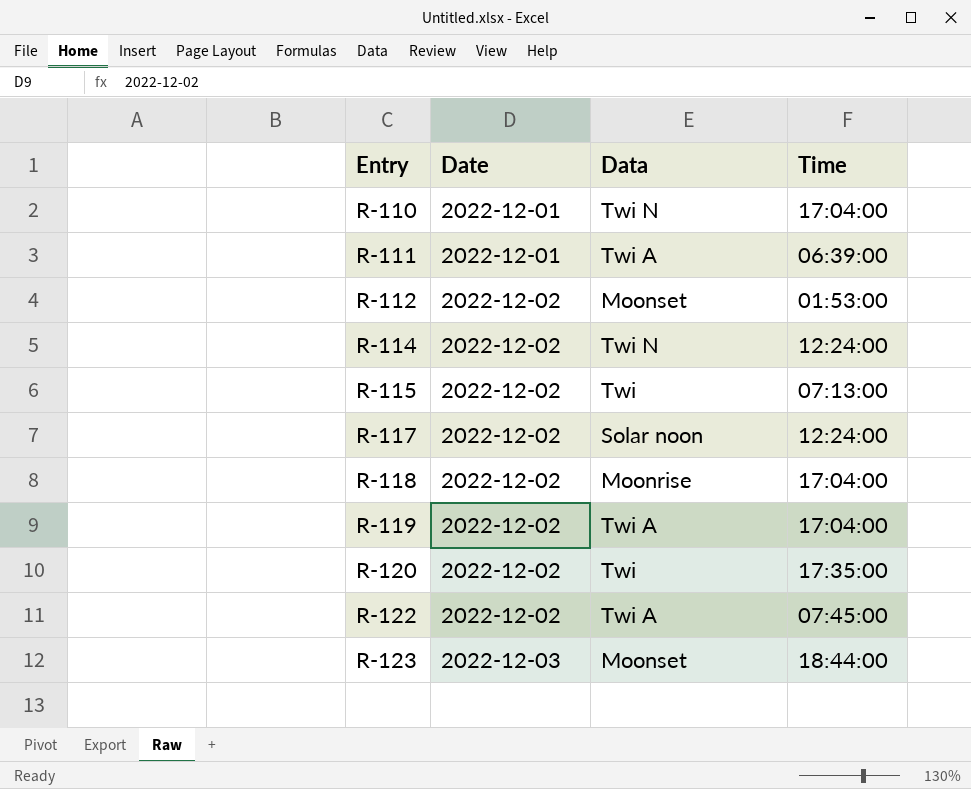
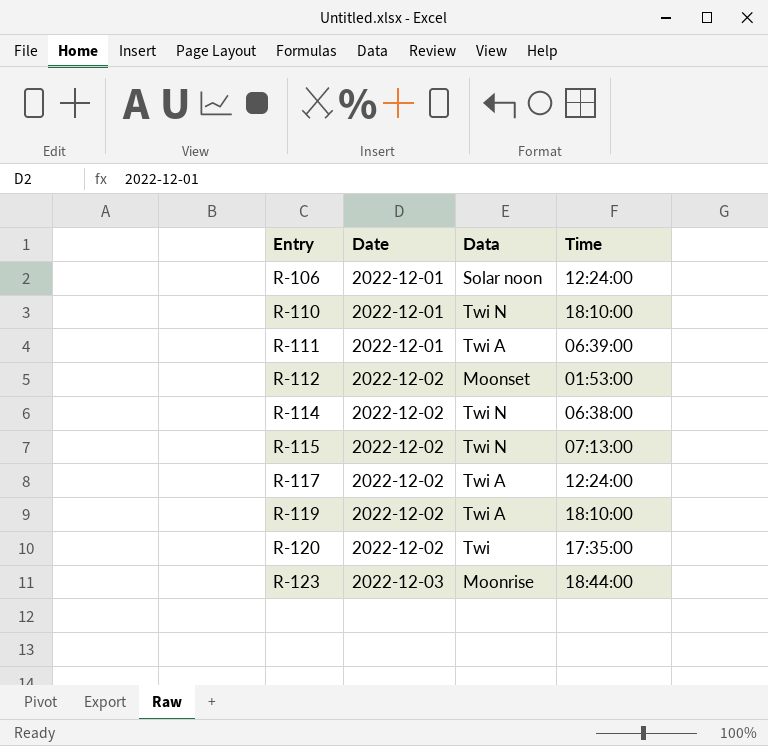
row R-118: 2022-12-02 | Moonrise | 17:04:00 -> none
row R-122: 2022-12-02 | Twi A | 07:45:00 -> none
row R-106: none -> 2022-12-01 | Solar noon | 12:24:00
R-110 | Time: 17:04:00 -> 18:10:00
R-114 | Time: 12:24:00 -> 06:38:00
R-115 | Data: Twi -> Twi N
R-117 | Data: Solar noon -> Twi A
R-119 | Time: 17:04:00 -> 18:10:00
R-123 | Data: Moonset -> Moonrise

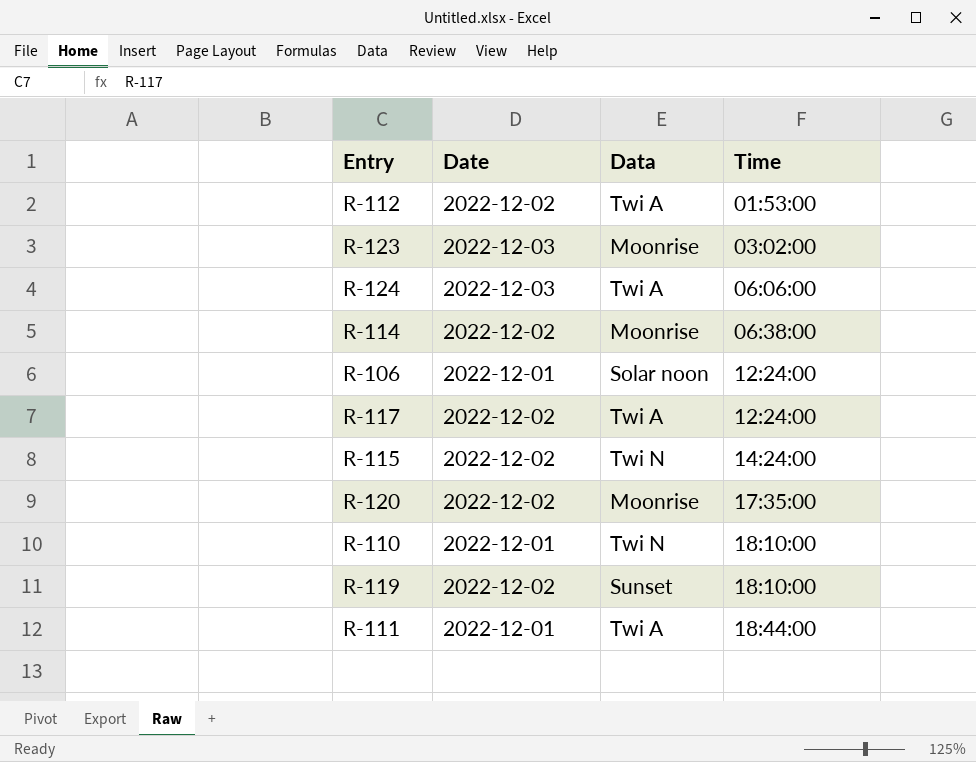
row order: Entry ascending -> Time ascending
R-112 | Data: Moonset -> Twi A
R-123 | Time: 18:44:00 -> 03:02:00
row R-124: none -> 2022-12-03 | Twi A | 06:06:00
R-114 | Data: Twi N -> Moonrise
R-115 | Time: 07:13:00 -> 14:24:00
R-120 | Data: Twi -> Moonrise
R-119 | Data: Twi A -> Sunset
R-111 | Time: 06:39:00 -> 18:44:00

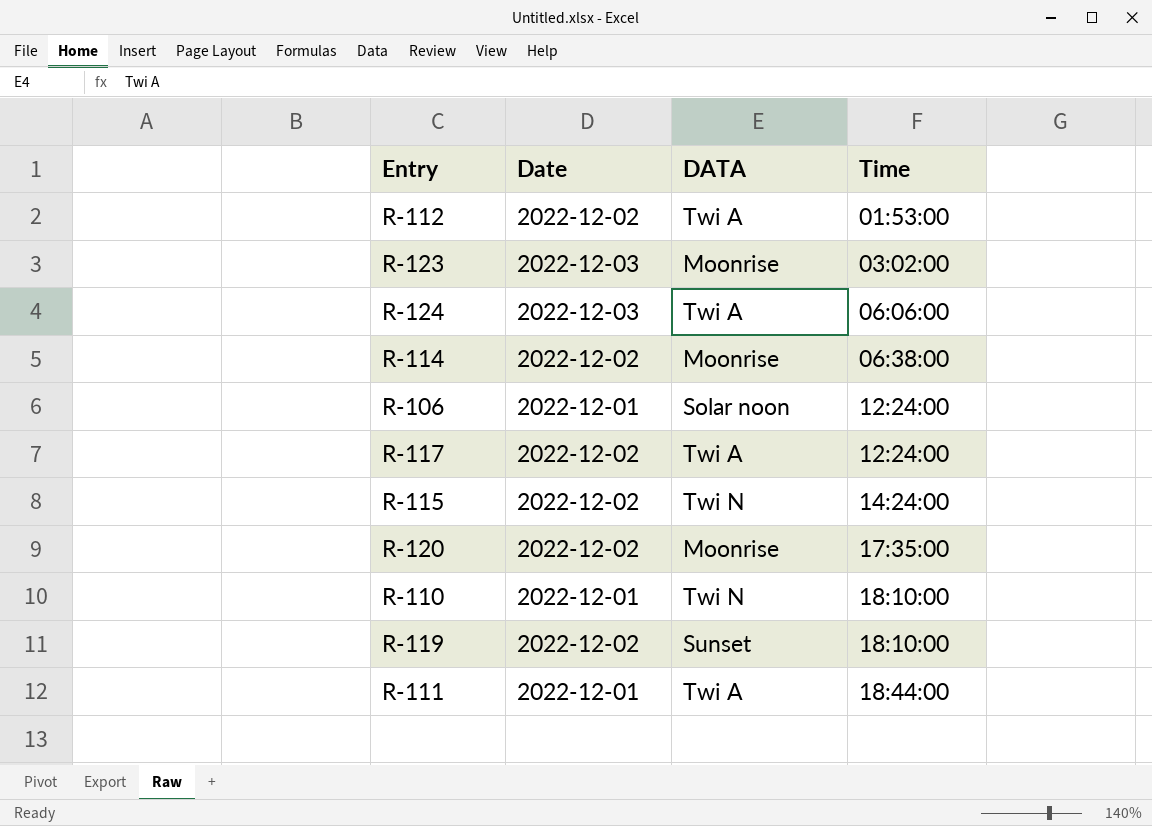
column name: Data -> DATA

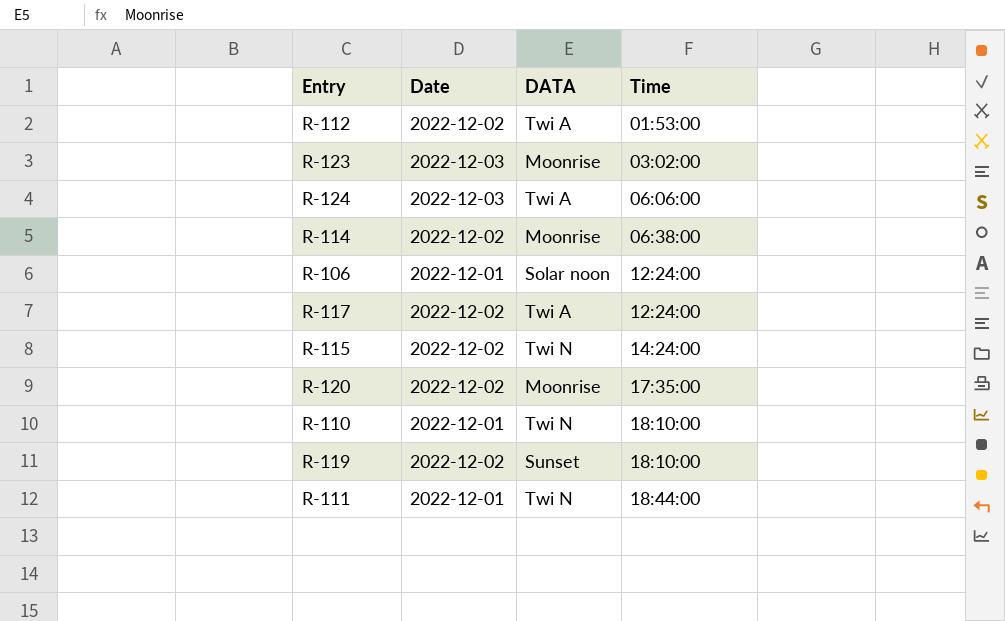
R-111 | DATA: Twi A -> Twi N

